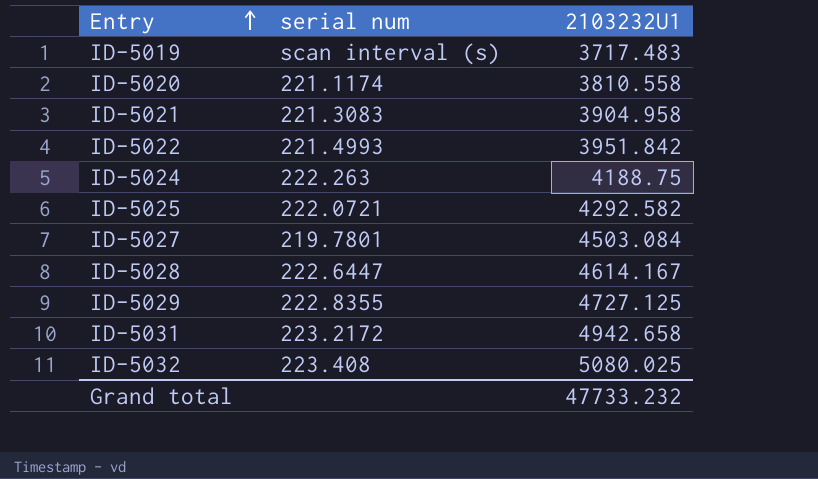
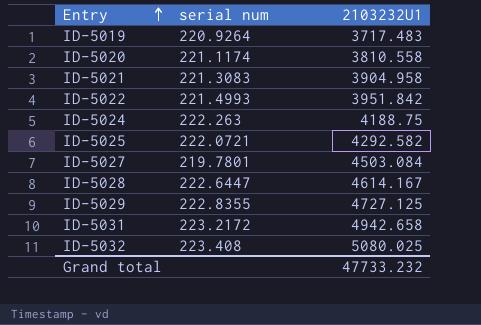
ID-5019 | serial num: scan interval (s) -> 220.9264

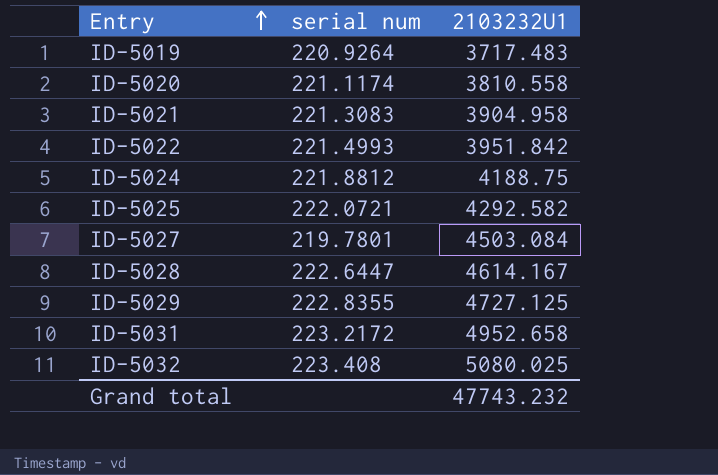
ID-5024 | serial num: 222.263 -> 221.8812
ID-5031 | 2103232U1: 4942.658 -> 4952.658
Grand total | 2103232U1: 47733.232 -> 47743.232

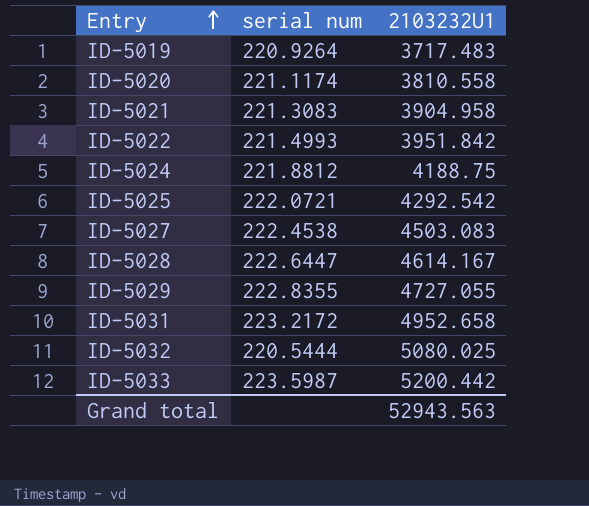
ID-5025 | 2103232U1: 4292.582 -> 4292.542
ID-5027 | serial num: 219.7801 -> 222.4538
ID-5027 | 2103232U1: 4503.084 -> 4503.083
ID-5029 | 2103232U1: 4727.125 -> 4727.055
ID-5032 | serial num: 223.408 -> 220.5444
row ID-5033: none -> 223.5987 | 5200.442
Grand total | 2103232U1: 47743.232 -> 52943.563

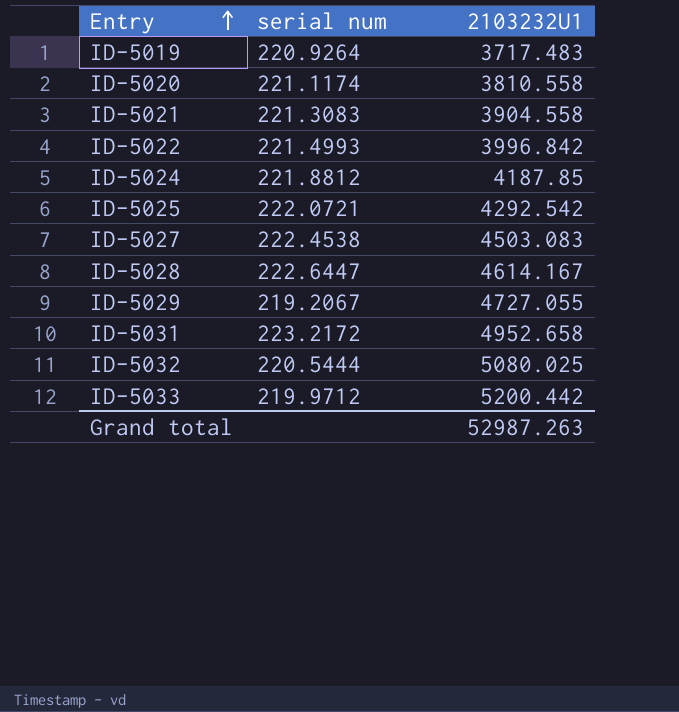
ID-5021 | 2103232U1: 3904.958 -> 3904.558
ID-5022 | 2103232U1: 3951.842 -> 3996.842
ID-5024 | 2103232U1: 4188.75 -> 4187.85
ID-5029 | serial num: 222.8355 -> 219.2067
ID-5033 | serial num: 223.5987 -> 219.9712
Grand total | 2103232U1: 52943.563 -> 52987.263

